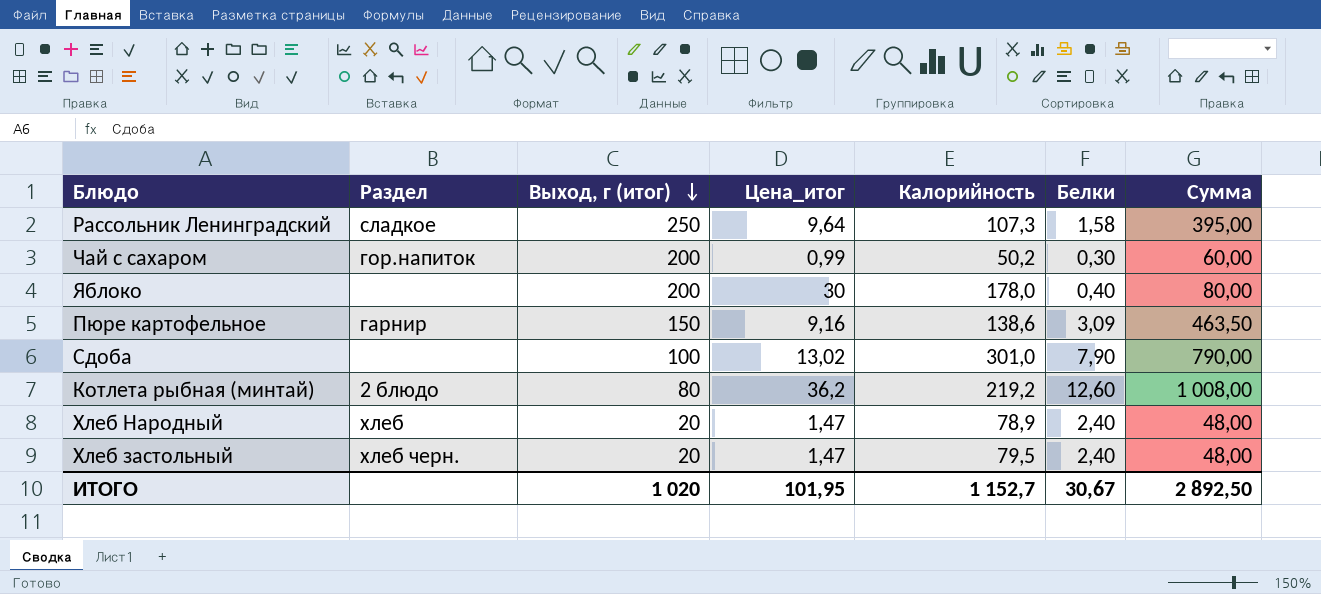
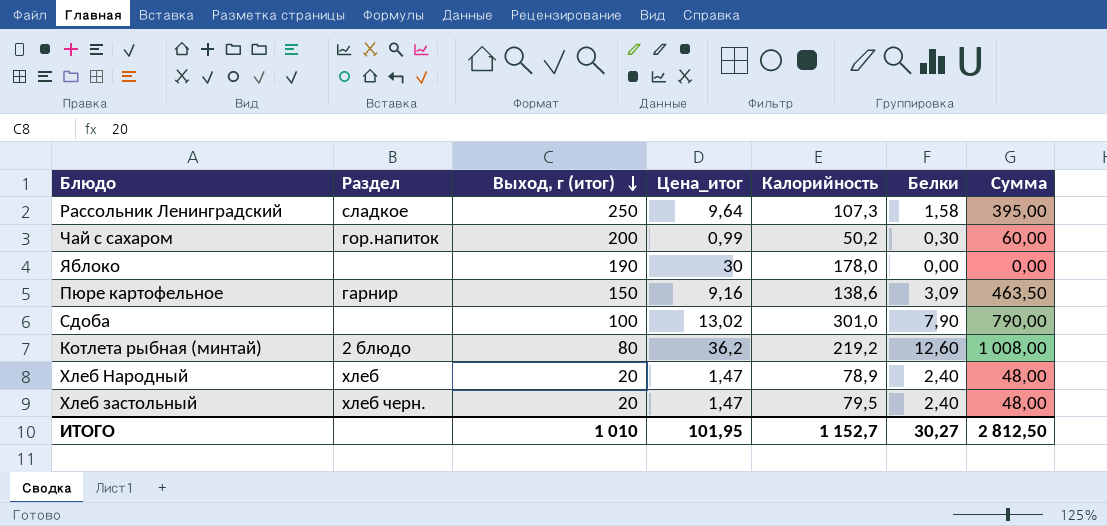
Яблоко | Выход, г (итог): 200 -> 190
Яблоко | Белки: 0,40 -> 0,00
Яблоко | Сумма: 80,00 -> 0,00
ИТОГО | Выход, г (итог): 1 020 -> 1 010
ИТОГО | Белки: 30,67 -> 30,27
ИТОГО | Сумма: 2 892,50 -> 2 812,50

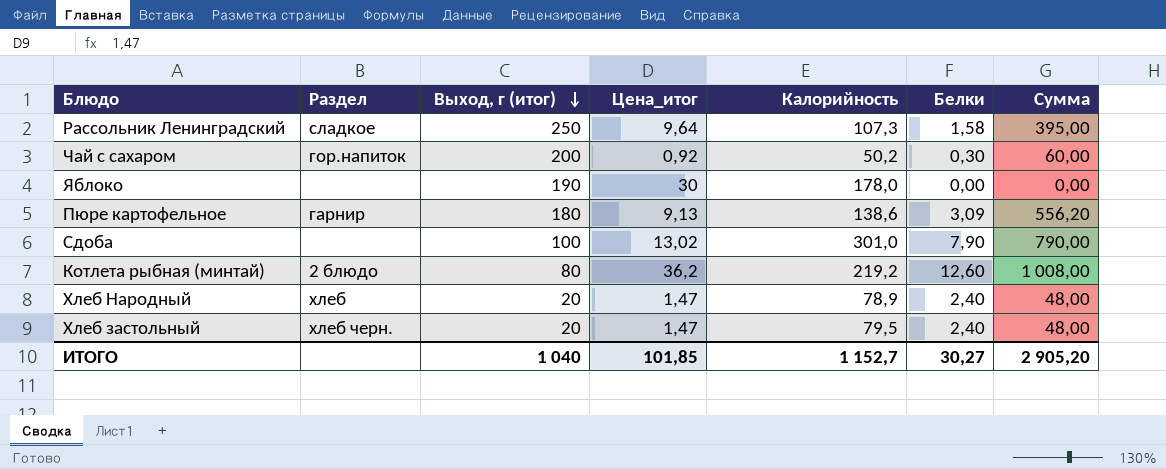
Чай с сахаром | Цена_итог: 0,99 -> 0,92
Пюре картофельное | Выход, г (итог): 150 -> 180
Пюре картофельное | Цена_итог: 9,16 -> 9,13
Пюре картофельное | Сумма: 463,50 -> 556,20
ИТОГО | Выход, г (итог): 1 010 -> 1 040
ИТОГО | Цена_итог: 101,95 -> 101,85
ИТОГО | Сумма: 2 812,50 -> 2 905,20

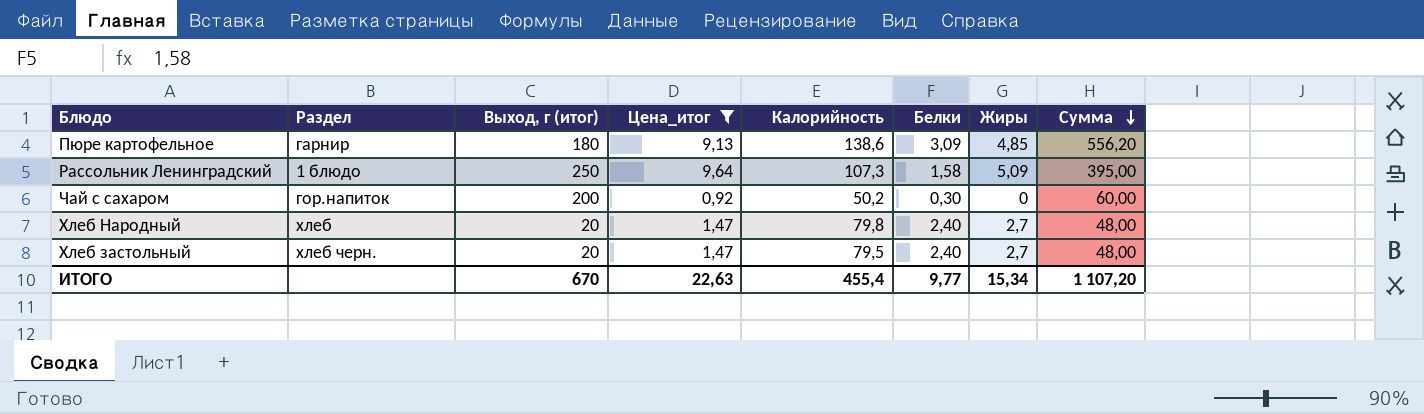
filter: none -> Цена_итог <= 9,64
row order: Выход, г (итог) descending -> Сумма descending
column Жиры | position: none -> 7
Рассольник Ленинградский | Раздел: сладкое -> 1 блюдо
Хлеб Народный | Калорийность: 78,9 -> 79,8
ИТОГО | Выход, г (итог): 1 040 -> 670
ИТОГО | Цена_итог: 101,85 -> 22,63
ИТОГО | Калорийность: 1 152,7 -> 455,4
ИТОГО | Белки: 30,27 -> 9,77
ИТОГО | Сумма: 2 905,20 -> 1 107,20

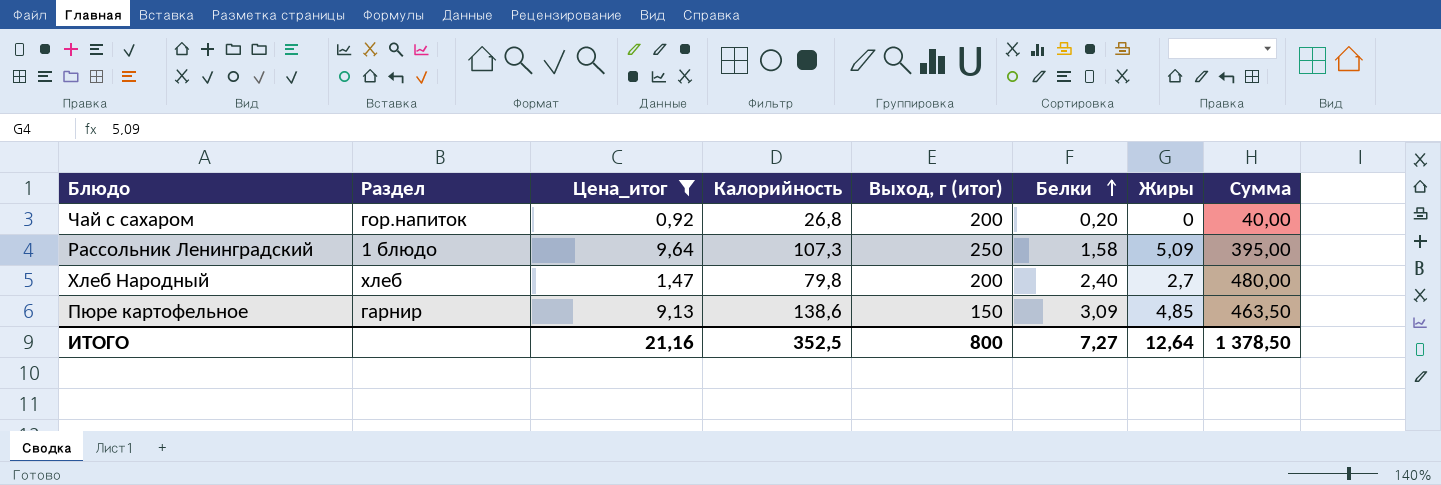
row order: Сумма descending -> Белки ascending
column Выход, г (итог) | position: 3 -> 5
row Хлеб застольный: хлеб черн. | 20 | 1,47 | 79,5 | 2,40 | 2,7 | 48,00 -> none
Чай с сахаром | Калорийность: 50,2 -> 26,8
Чай с сахаром | Белки: 0,30 -> 0,20
Чай с сахаром | Сумма: 60,00 -> 40,00
Хлеб Народный | Выход, г (итог): 20 -> 200
Хлеб Народный | Сумма: 48,00 -> 480,00
Пюре картофельное | Выход, г (итог): 180 -> 150
Пюре картофельное | Сумма: 556,20 -> 463,50
ИТОГО | Цена_итог: 22,63 -> 21,16
ИТОГО | Калорийность: 455,4 -> 352,5
ИТОГО | Выход, г (итог): 670 -> 800
ИТОГО | Белки: 9,77 -> 7,27
ИТОГО | Жиры: 15,34 -> 12,64
ИТОГО | Сумма: 1 107,20 -> 1 378,50

